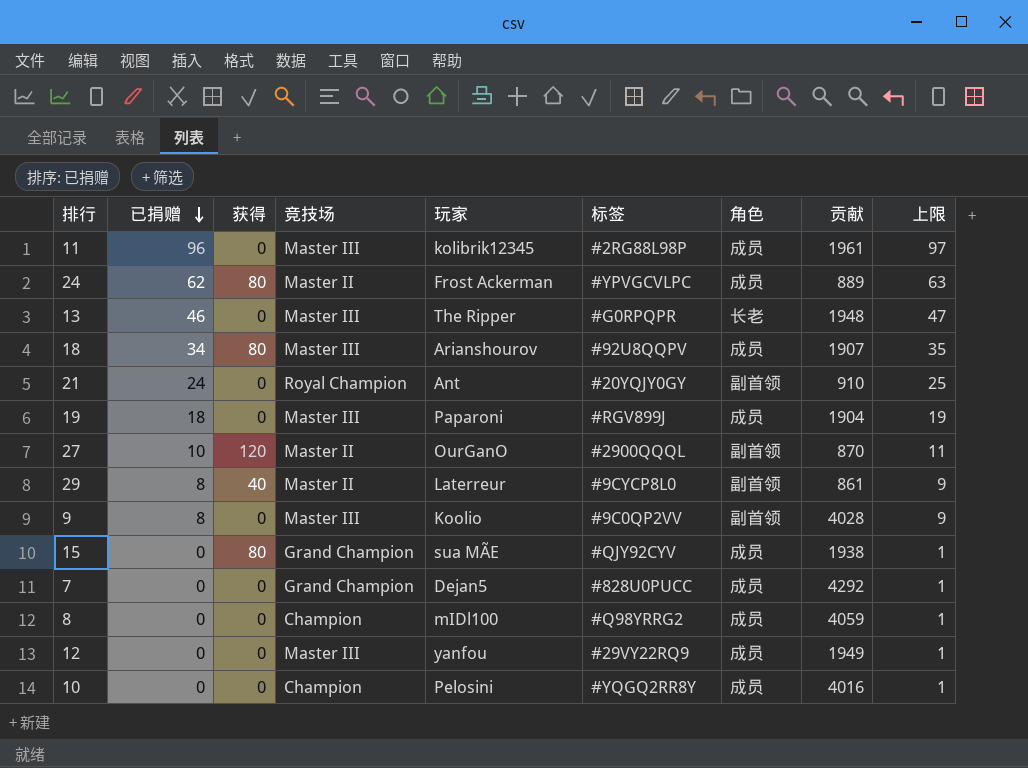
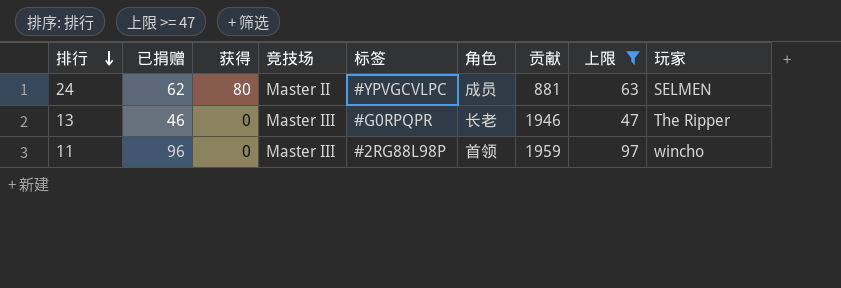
filter: none -> 上限 >= 47
row order: 已捐赠 descending -> 排行 descending
column 玩家 | position: 5 -> 9
24 | 贡献: 889 -> 881
24 | 玩家: Frost Ackerman -> SELMEN
13 | 贡献: 1948 -> 1946
11 | 角色: 成员 -> 首领
11 | 贡献: 1961 -> 1959
11 | 玩家: kolibrik12345 -> wincho

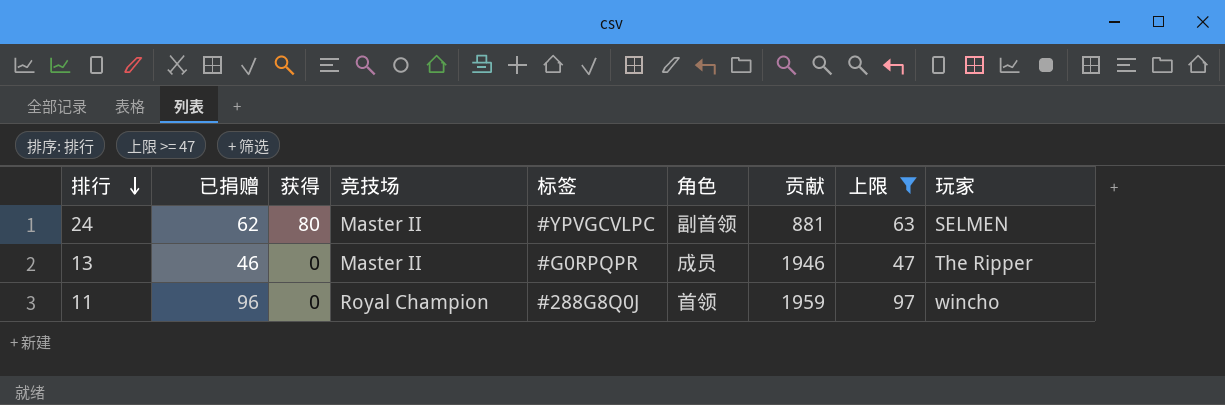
24 | 角色: 成员 -> 副首领
13 | 竞技场: Master III -> Master II
13 | 角色: 长老 -> 成员
11 | 竞技场: Master III -> Royal Champion
11 | 标签: #2RG88L98P -> #288G8Q0J

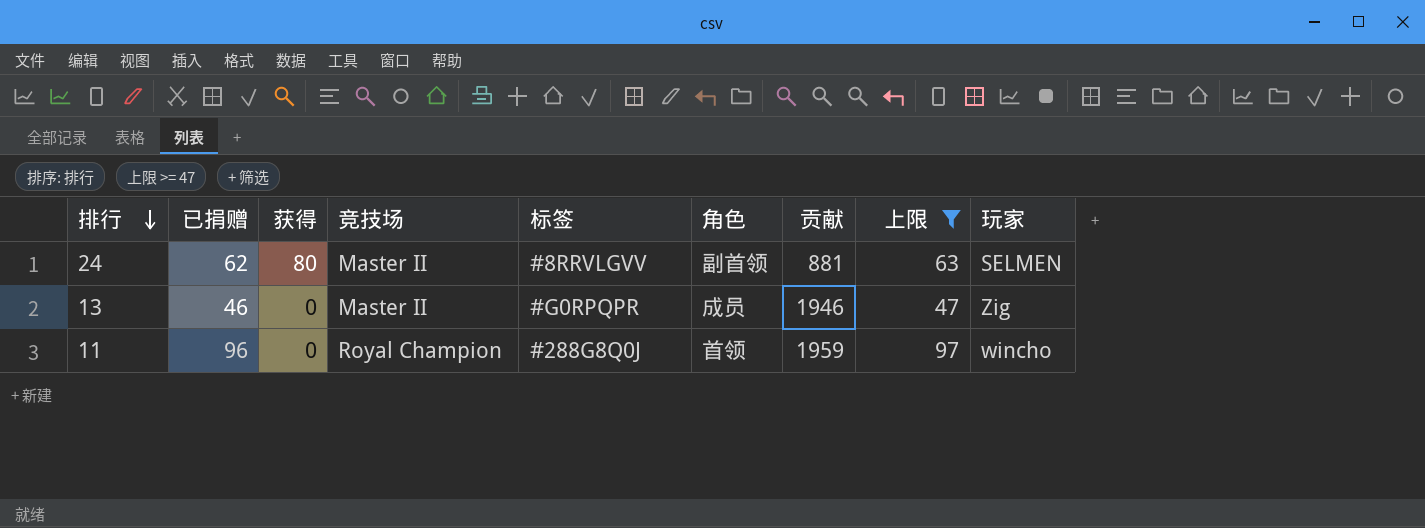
24 | 标签: #YPVGCVLPC -> #8RRVLGVV
13 | 玩家: The Ripper -> Zig

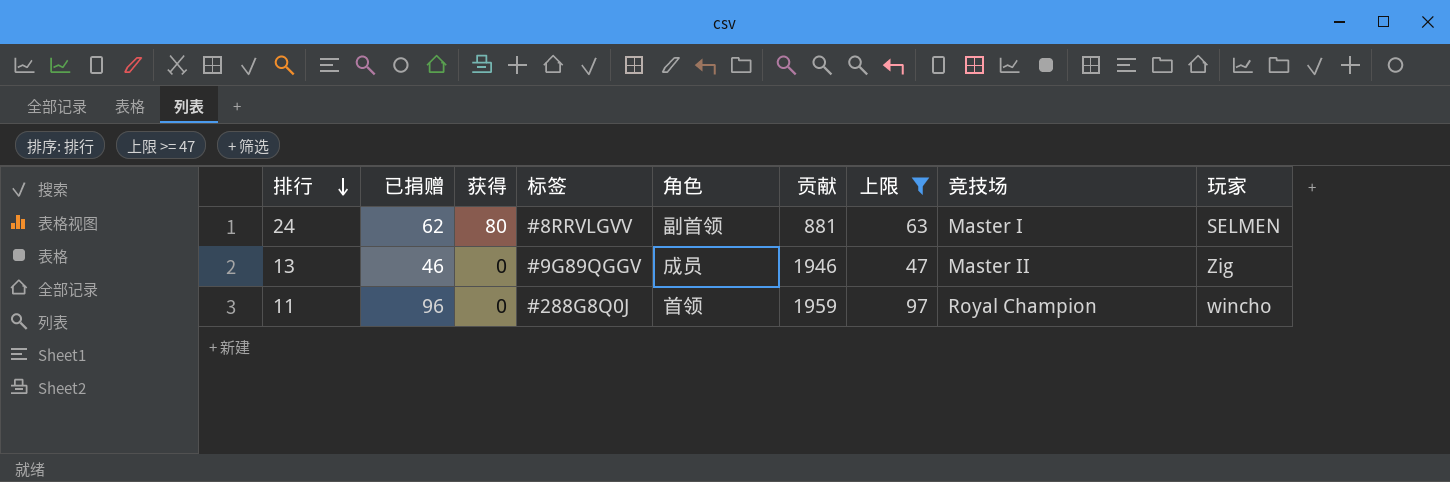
column 竞技场 | position: 4 -> 8
24 | 竞技场: Master II -> Master I
13 | 标签: #G0RPQPR -> #9G89QGGV

